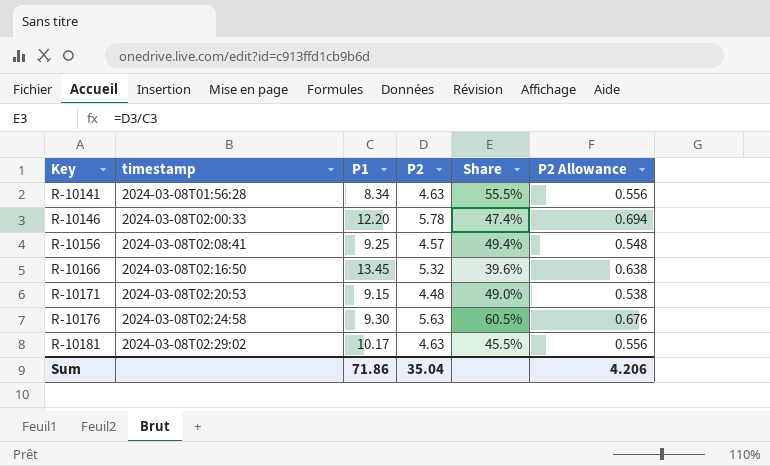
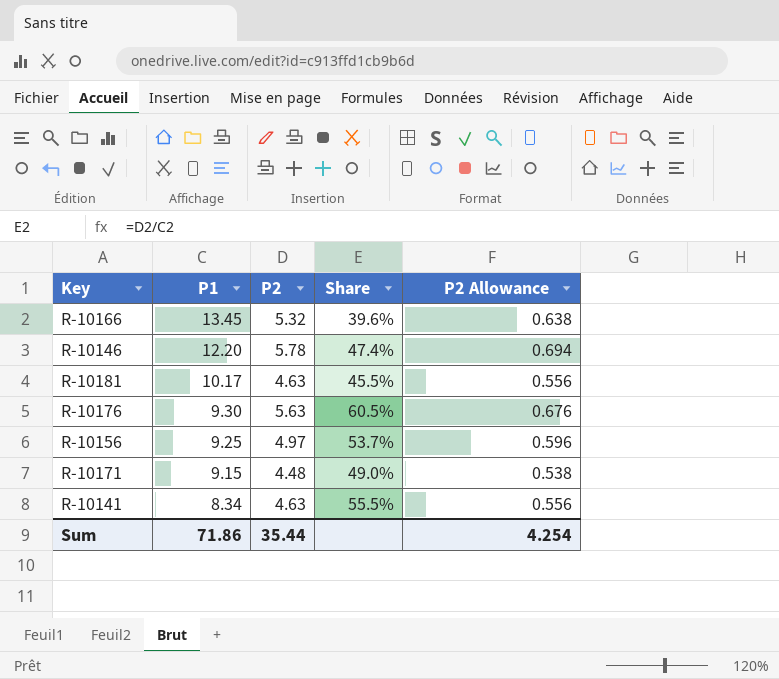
row order: Key ascending -> P1 descending
column timestamp | position: 2 -> none
R-10156 | P2: 4.57 -> 4.97
R-10156 | Share: 49.4% -> 53.7%
R-10156 | P2 Allowance: 0.548 -> 0.596
Sum | P2: 35.04 -> 35.44
Sum | P2 Allowance: 4.206 -> 4.254

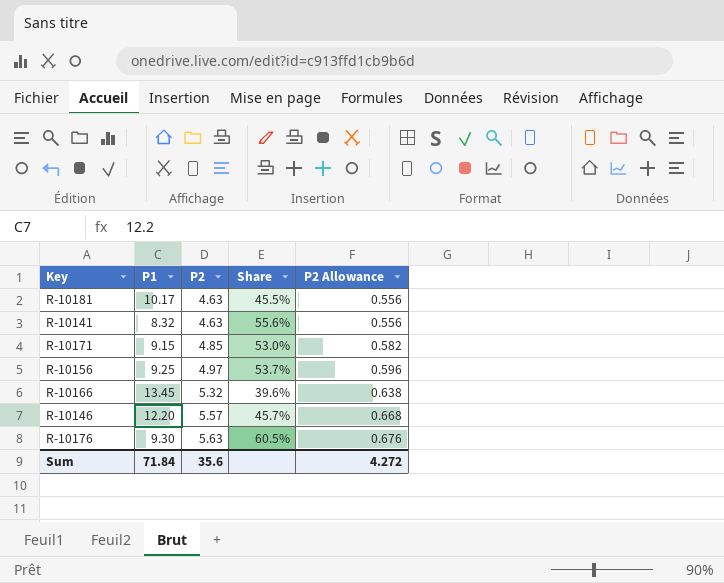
row order: P1 descending -> P2 ascending
R-10141 | P1: 8.34 -> 8.32
R-10141 | Share: 55.5% -> 55.6%
R-10171 | P2: 4.48 -> 4.85
R-10171 | Share: 49.0% -> 53.0%
R-10171 | P2 Allowance: 0.538 -> 0.582
R-10146 | P2: 5.78 -> 5.57
R-10146 | Share: 47.4% -> 45.7%
R-10146 | P2 Allowance: 0.694 -> 0.668
Sum | P1: 71.86 -> 71.84
Sum | P2: 35.44 -> 35.6
Sum | P2 Allowance: 4.254 -> 4.272

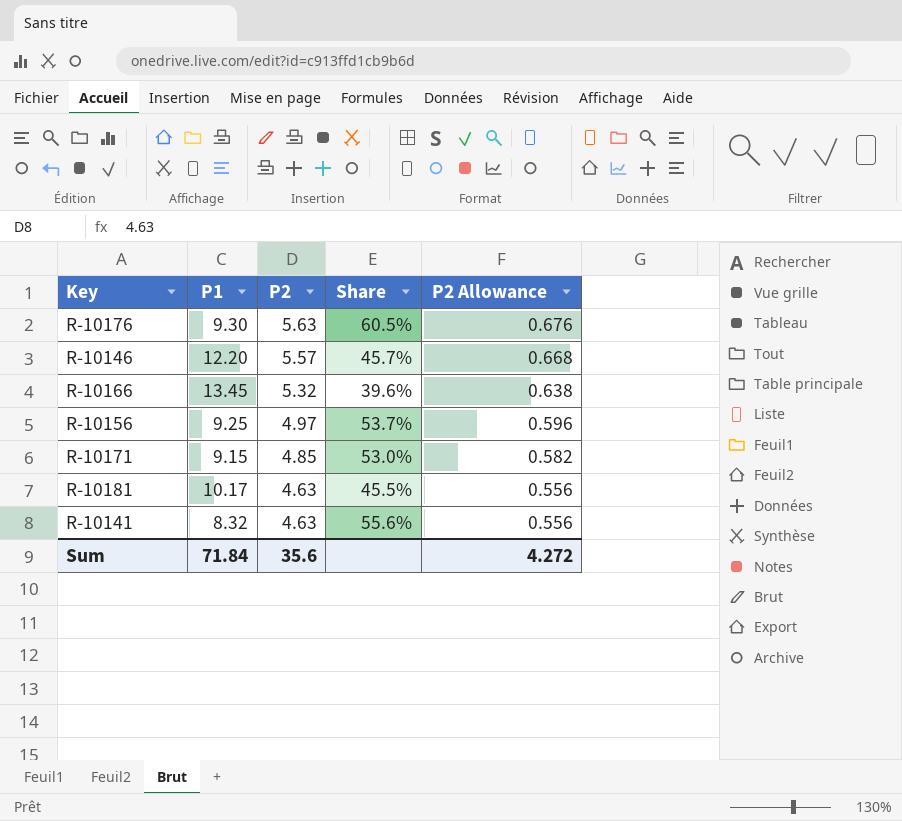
row order: P2 ascending -> P2 descending

